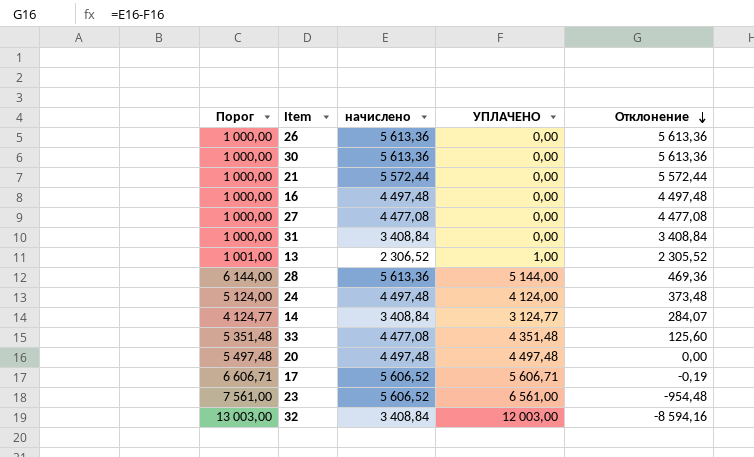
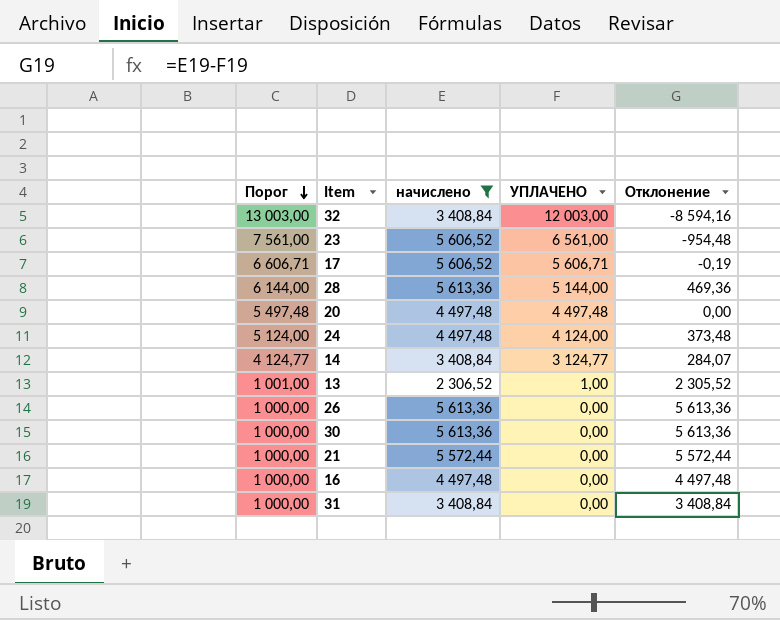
filter: none -> начислено != 4 477,08
row order: Отклонение descending -> Порог descending

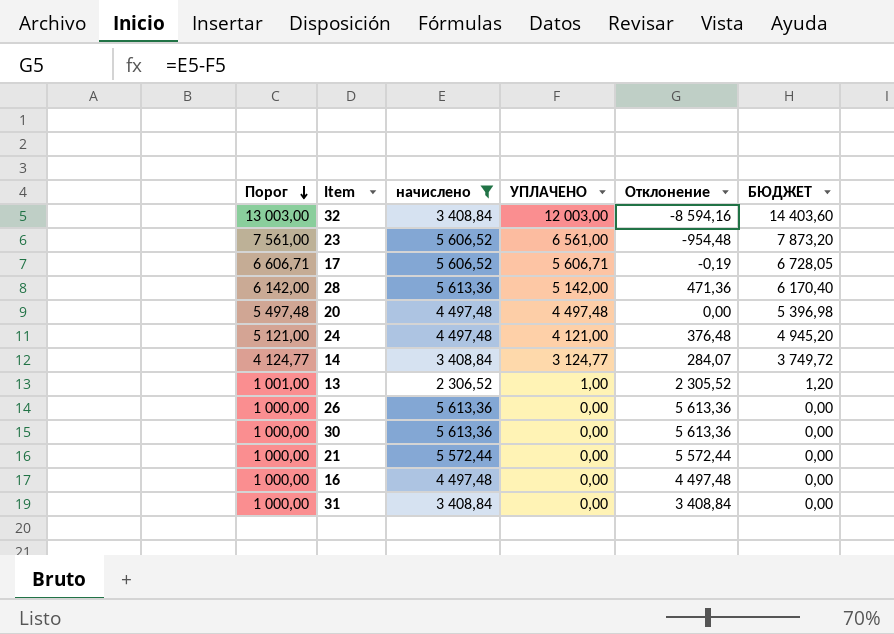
column БЮДЖЕТ | formula: none -> [УПЛАЧЕНО] * 1,2
28 | Порог: 6 144,00 -> 6 142,00
28 | УПЛАЧЕНО: 5 144,00 -> 5 142,00
28 | Отклонение: 469,36 -> 471,36
24 | Порог: 5 124,00 -> 5 121,00
24 | УПЛАЧЕНО: 4 124,00 -> 4 121,00
24 | Отклонение: 373,48 -> 376,48

